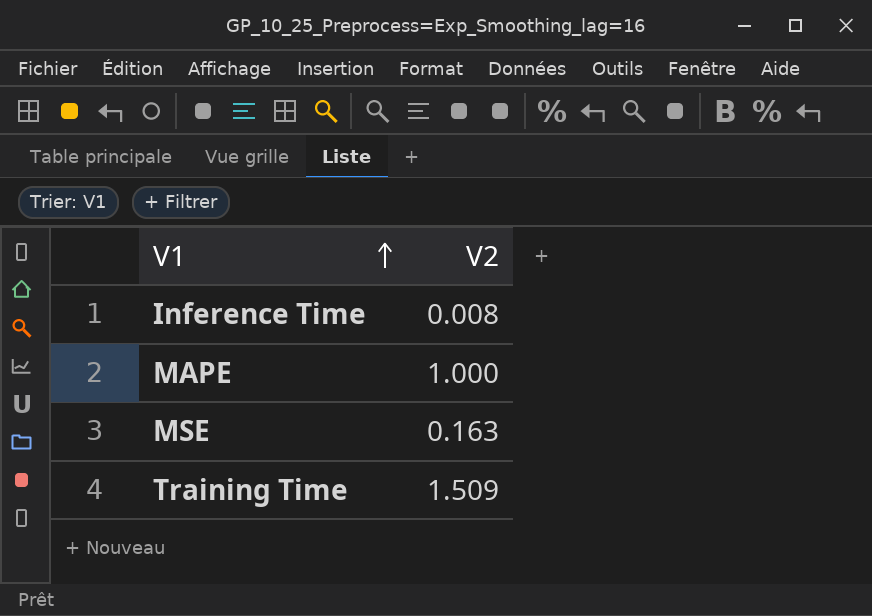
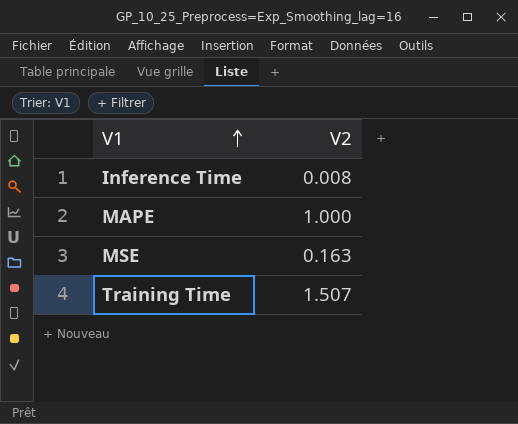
Training Time | V2: 1.509 -> 1.507

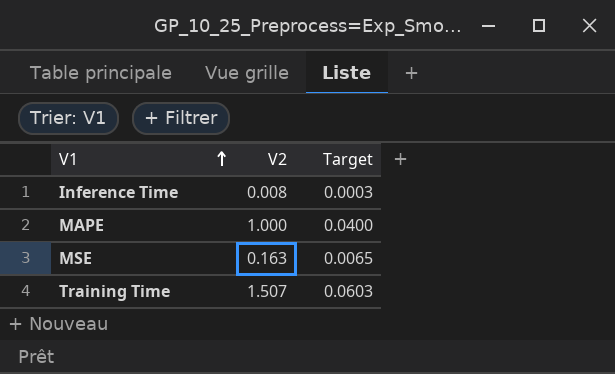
column Target | formula: none -> [V2] * 0.04

